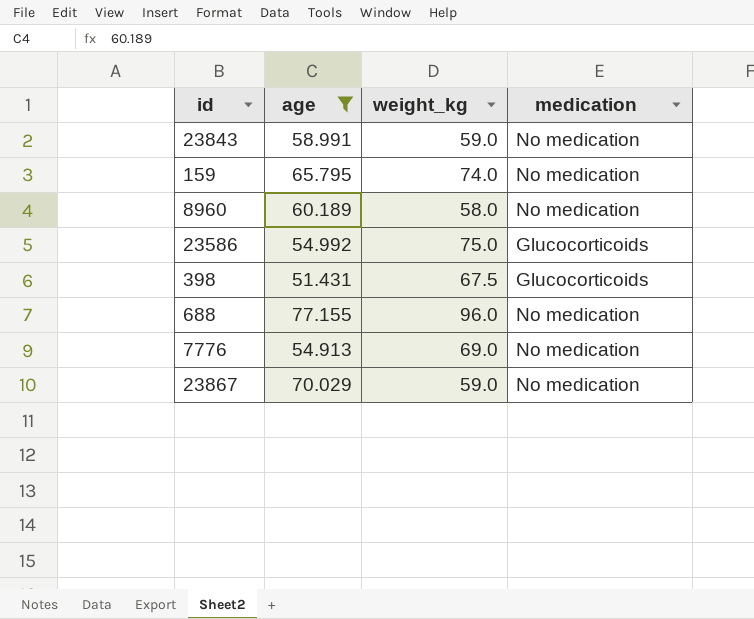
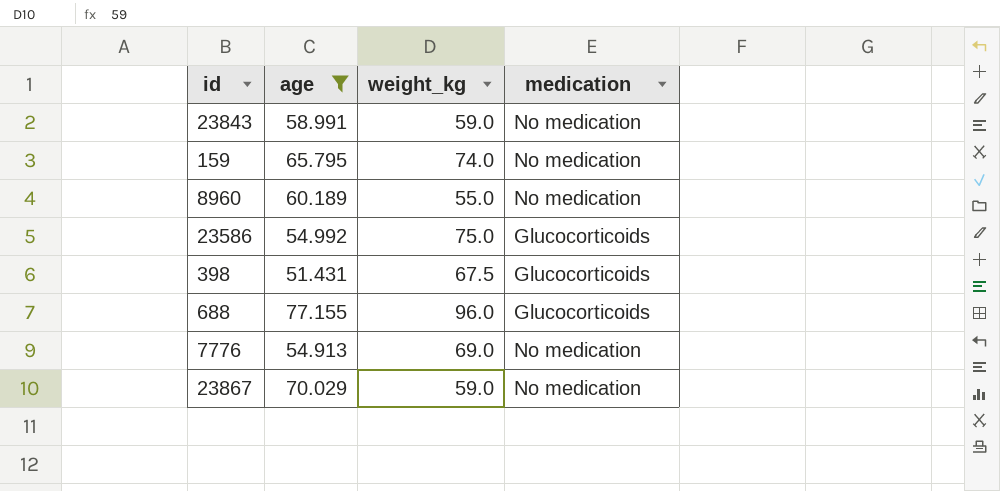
8960 | weight_kg: 58.0 -> 55.0
688 | medication: No medication -> Glucocorticoids

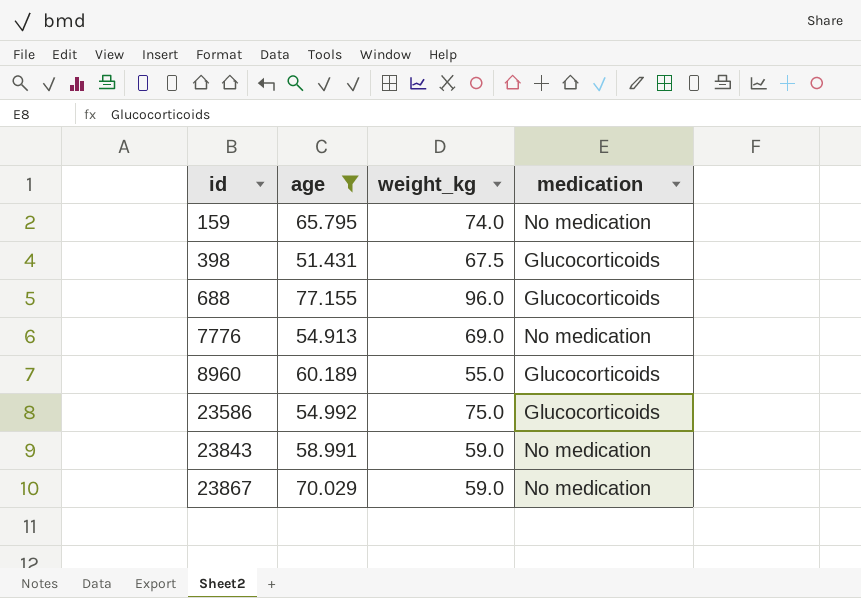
row order: none -> id ascending
8960 | medication: No medication -> Glucocorticoids

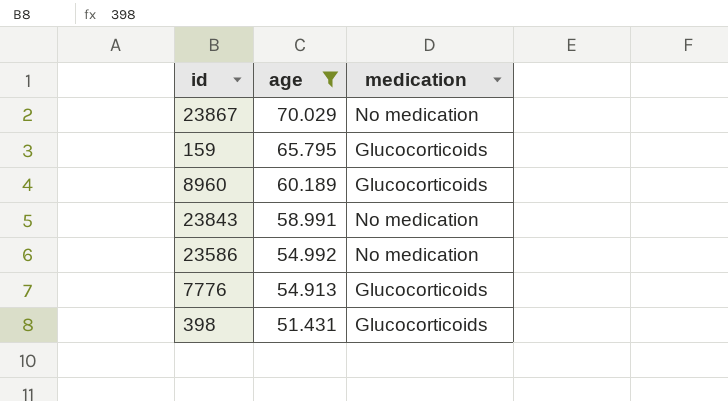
row order: id ascending -> age descending
column weight_kg | position: 3 -> none
row 688: 77.155 | 96.0 | Glucocorticoids -> none
159 | medication: No medication -> Glucocorticoids
23586 | medication: Glucocorticoids -> No medication
7776 | medication: No medication -> Glucocorticoids

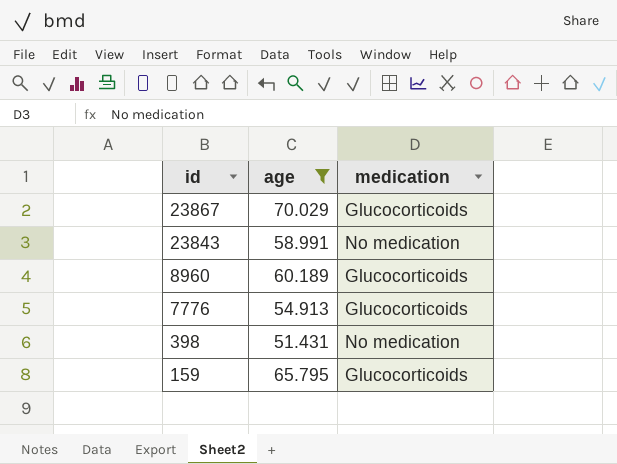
row order: age descending -> id descending
row 23586: 54.992 | No medication -> none
23867 | medication: No medication -> Glucocorticoids
398 | medication: Glucocorticoids -> No medication

